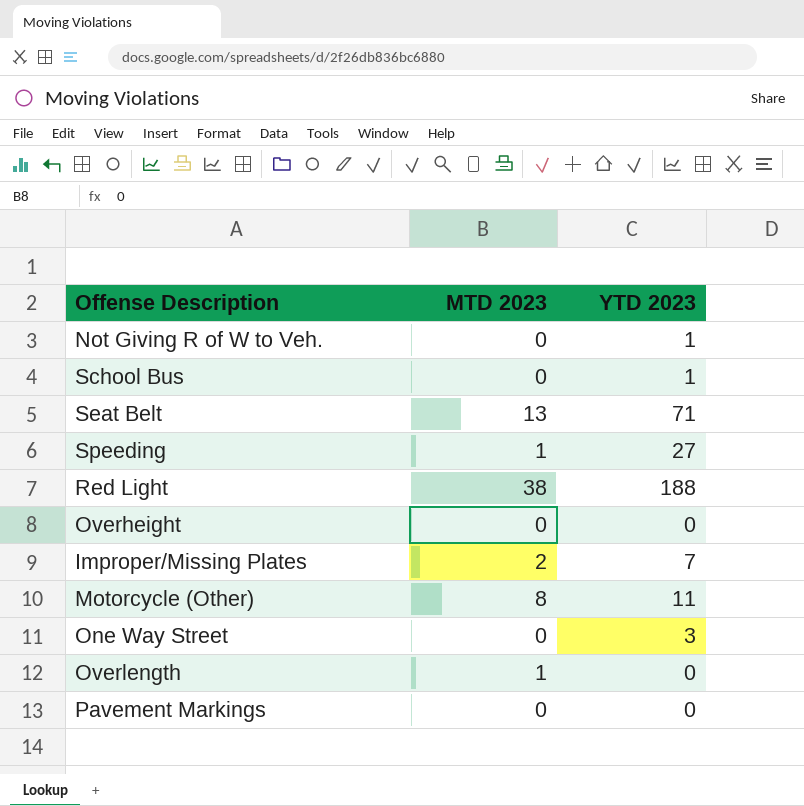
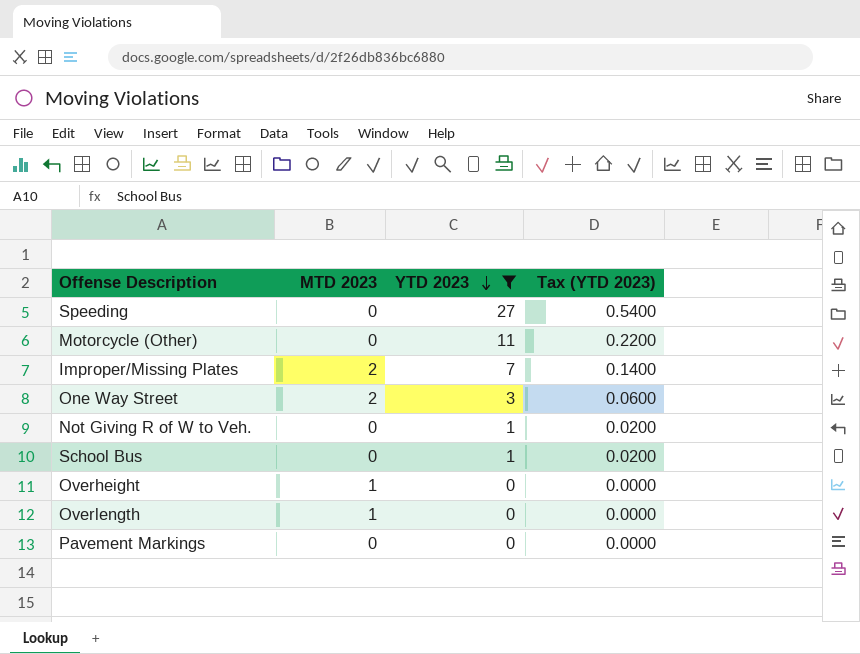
filter: none -> YTD 2023 <= 27
row order: none -> YTD 2023 descending
column Tax (YTD 2023) | formula: none -> [YTD 2023] * 0.02
Speeding | MTD 2023: 1 -> 0
Motorcycle (Other) | MTD 2023: 8 -> 0
One Way Street | MTD 2023: 0 -> 2
Overheight | MTD 2023: 0 -> 1

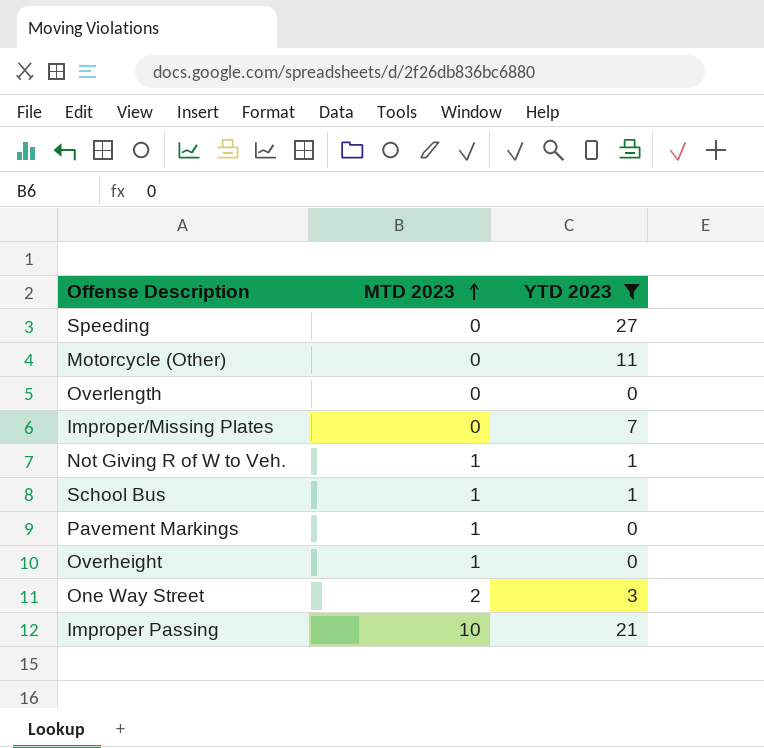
row order: YTD 2023 descending -> MTD 2023 ascending
column Tax (YTD 2023) | formula: [YTD 2023] * 0.02 -> none
Overlength | MTD 2023: 1 -> 0
Improper/Missing Plates | MTD 2023: 2 -> 0
Not Giving R of W to Veh. | MTD 2023: 0 -> 1
School Bus | MTD 2023: 0 -> 1
Pavement Markings | MTD 2023: 0 -> 1
row Improper Passing: none -> 10 | 21

